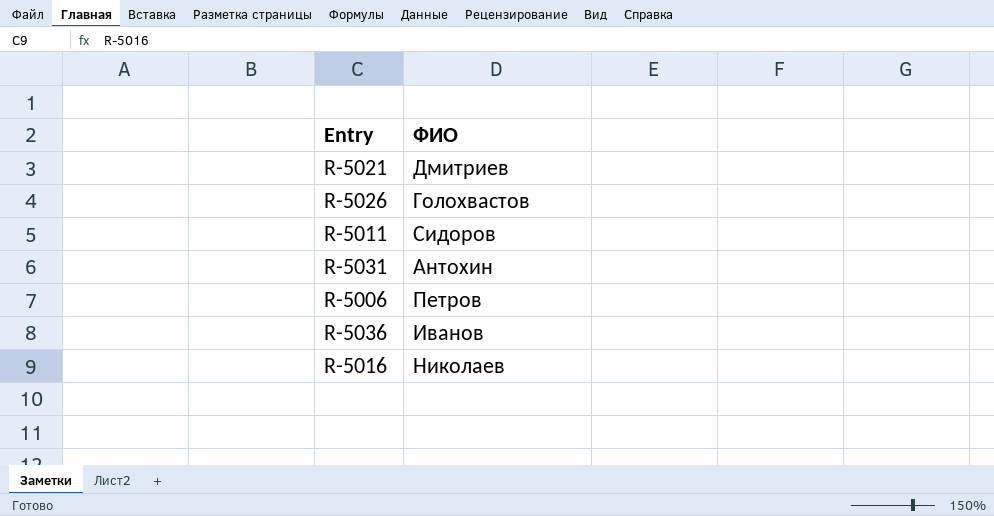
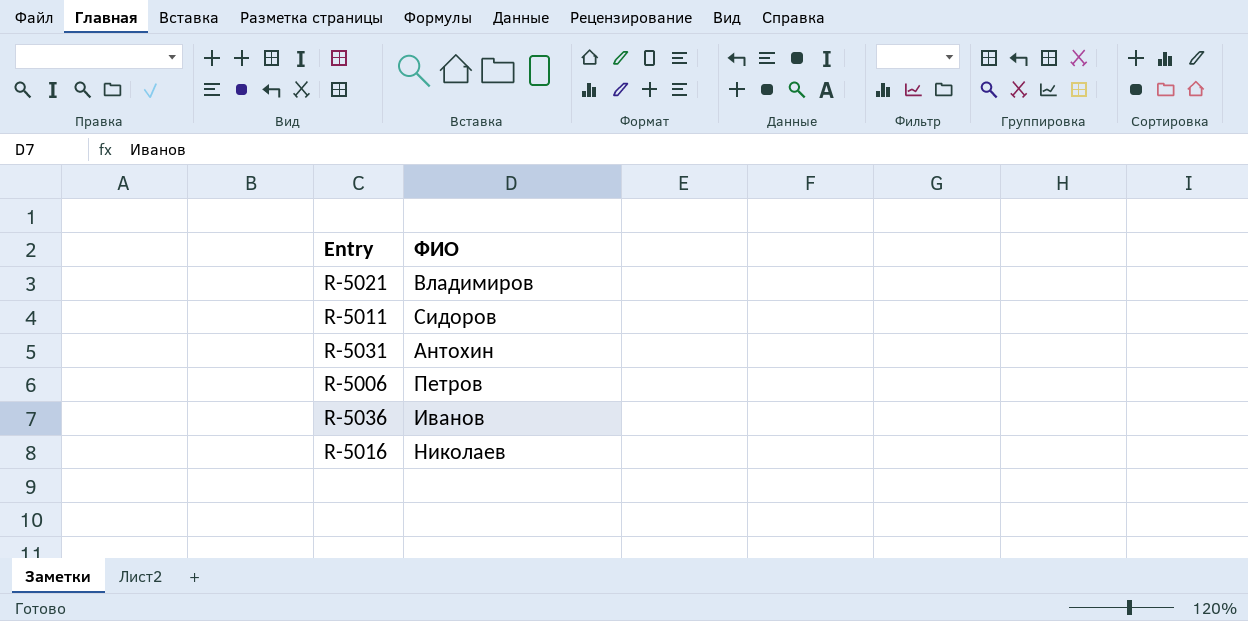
row R-5026: Голохвастов -> none
R-5021 | ФИО: Дмитриев -> Владимиров

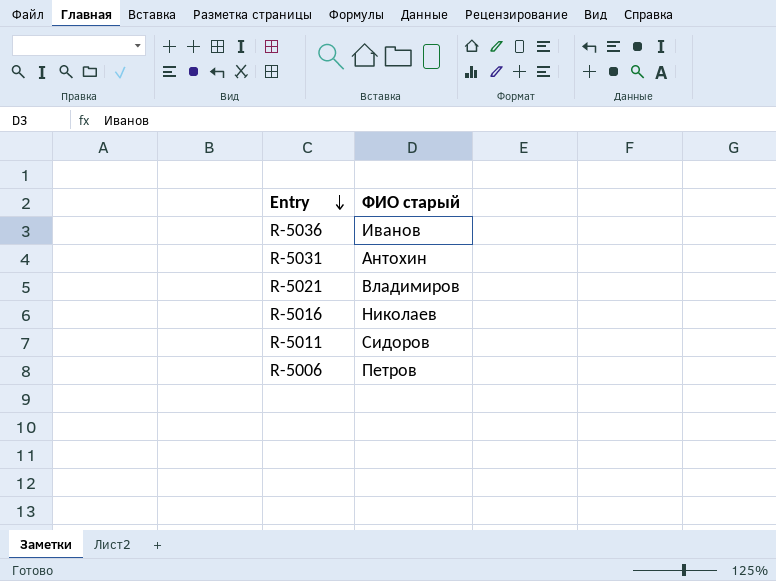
row order: none -> Entry descending
column name: ФИО -> ФИО старый

